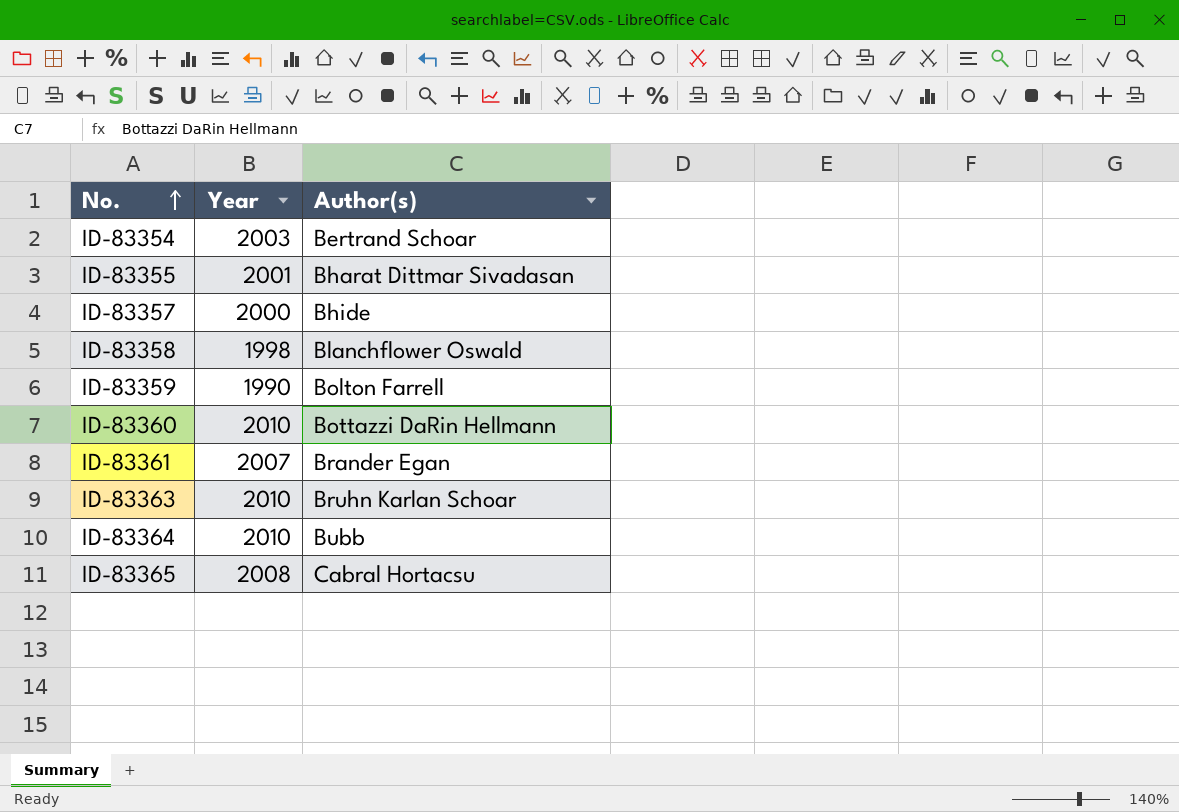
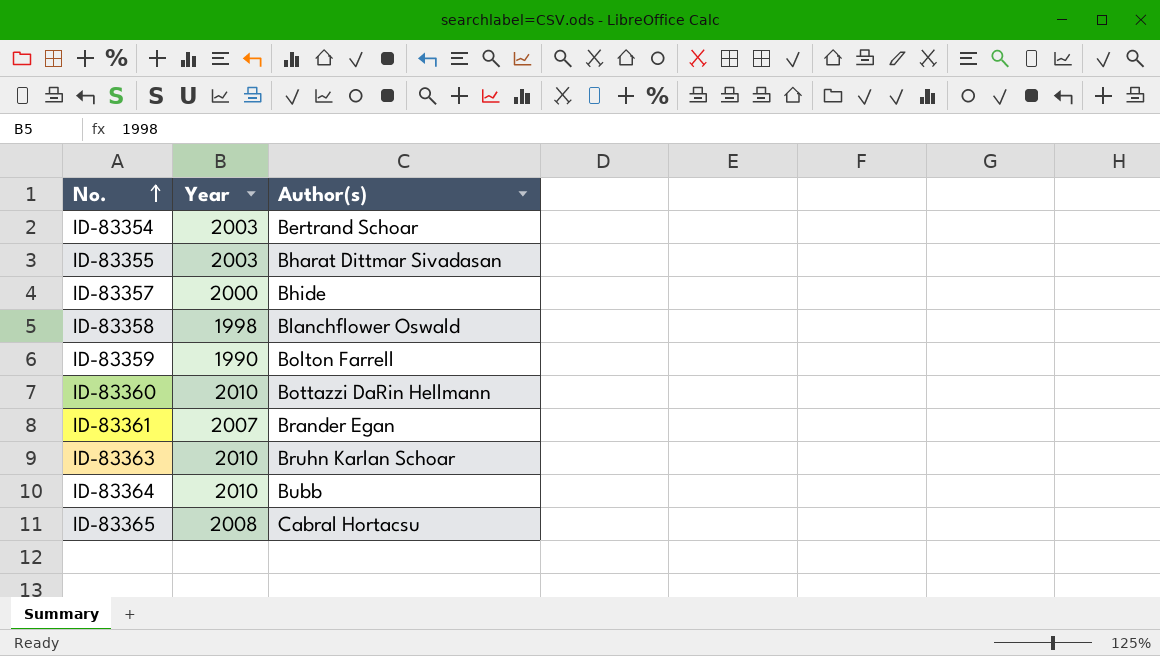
ID-83355 | Year: 2001 -> 2003

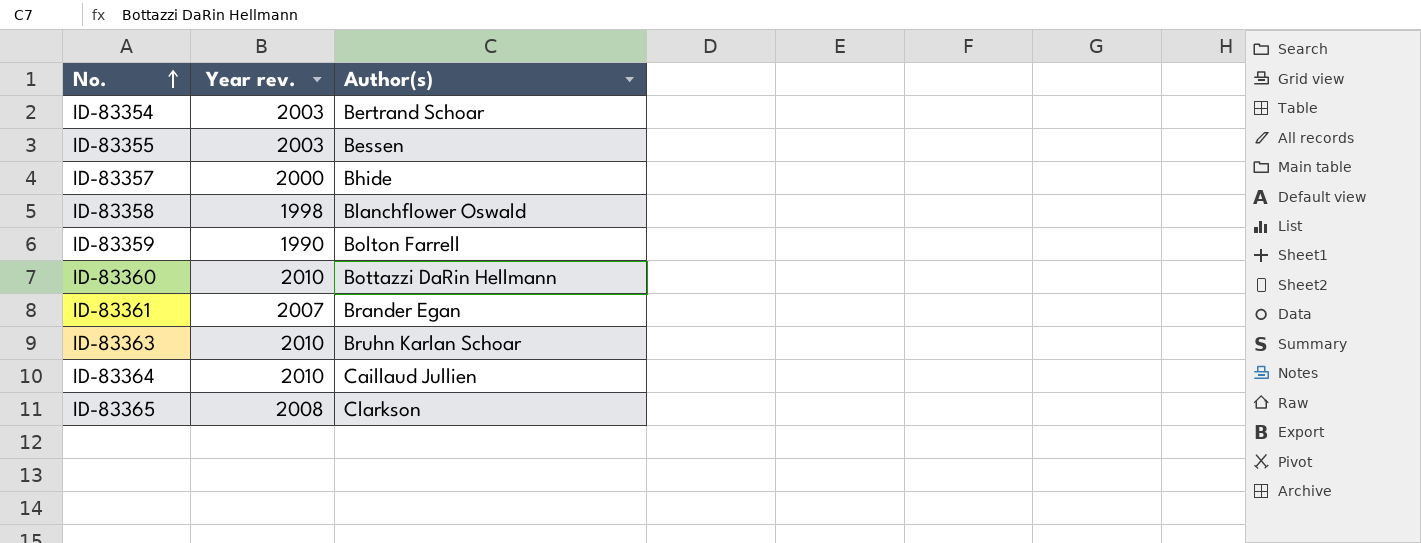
column name: Year -> Year rev.
ID-83355 | Author(s): Bharat Dittmar Sivadasan -> Bessen
ID-83364 | Author(s): Bubb -> Caillaud Jullien
ID-83365 | Author(s): Cabral Hortacsu -> Clarkson

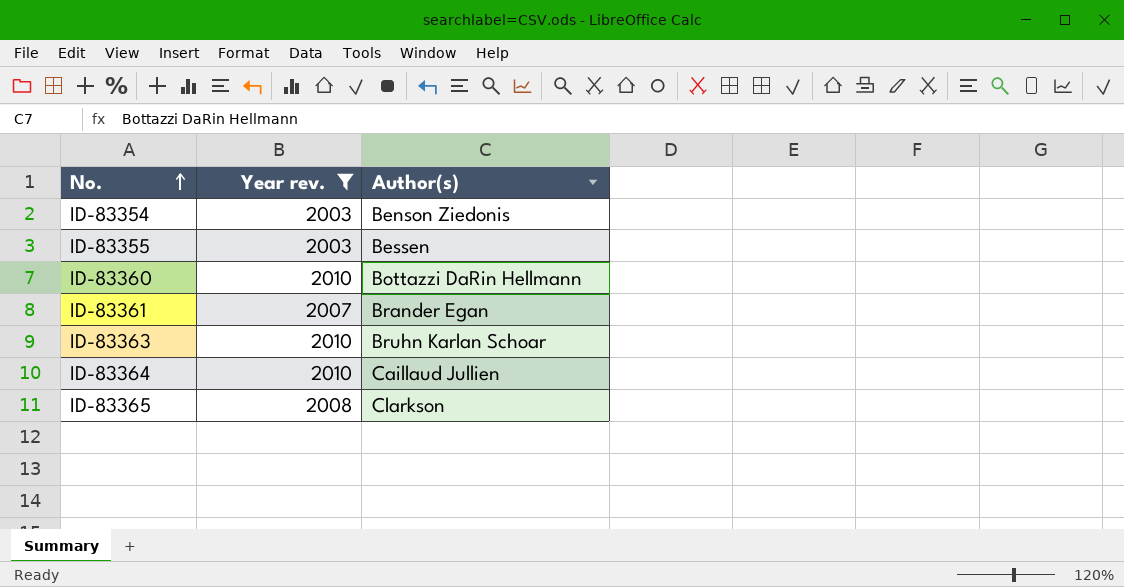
filter: none -> Year rev. >= 2003
ID-83354 | Author(s): Bertrand Schoar -> Benson Ziedonis

